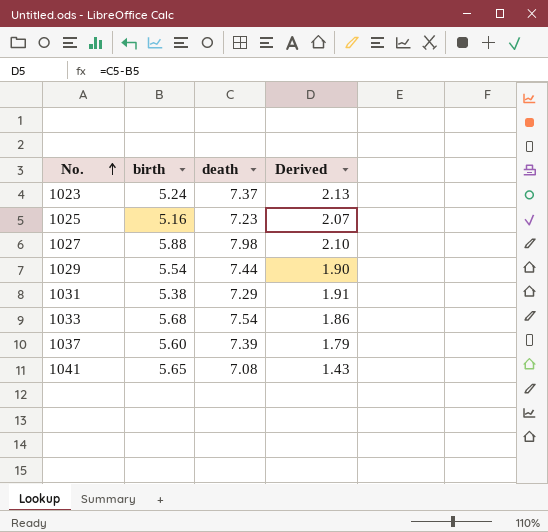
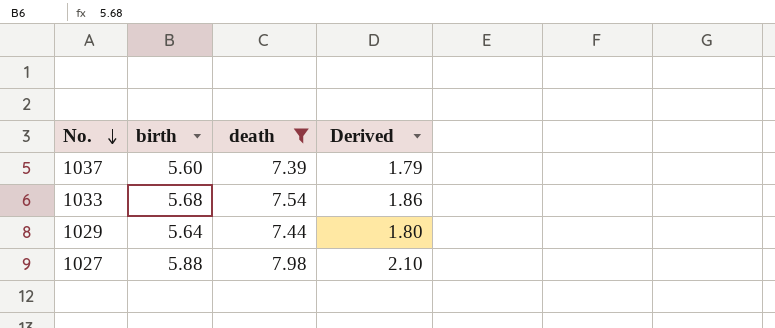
filter: none -> death >= 7.39
row order: No. ascending -> No. descending
1029 | birth: 5.54 -> 5.64
1029 | Derived: 1.90 -> 1.80

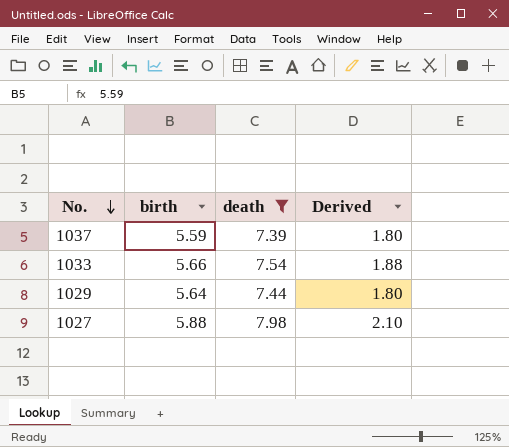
1037 | birth: 5.60 -> 5.59
1037 | Derived: 1.79 -> 1.80
1033 | birth: 5.68 -> 5.66
1033 | Derived: 1.86 -> 1.88

